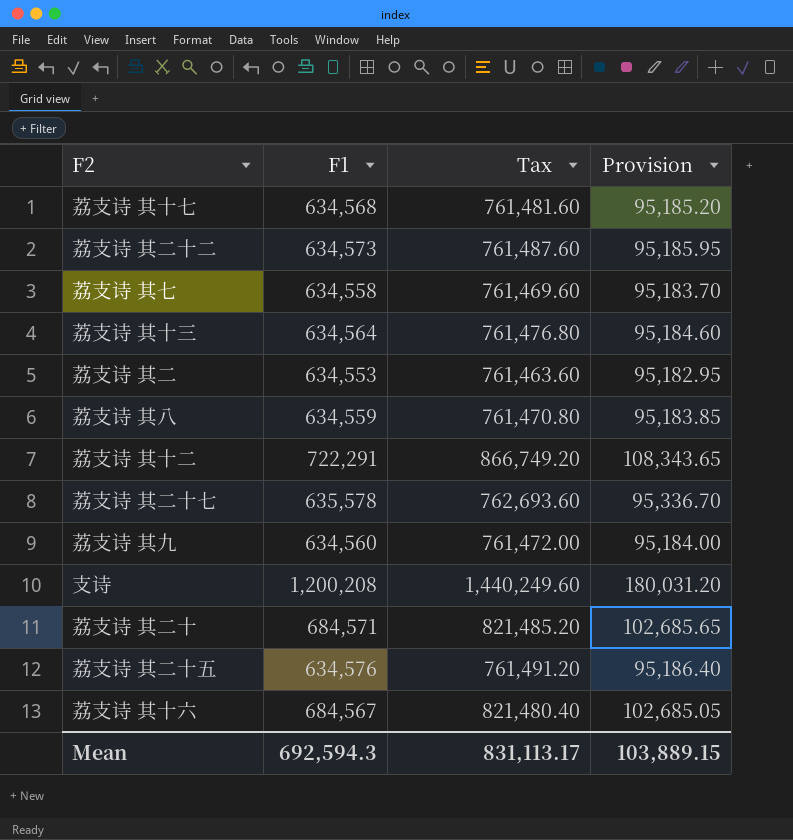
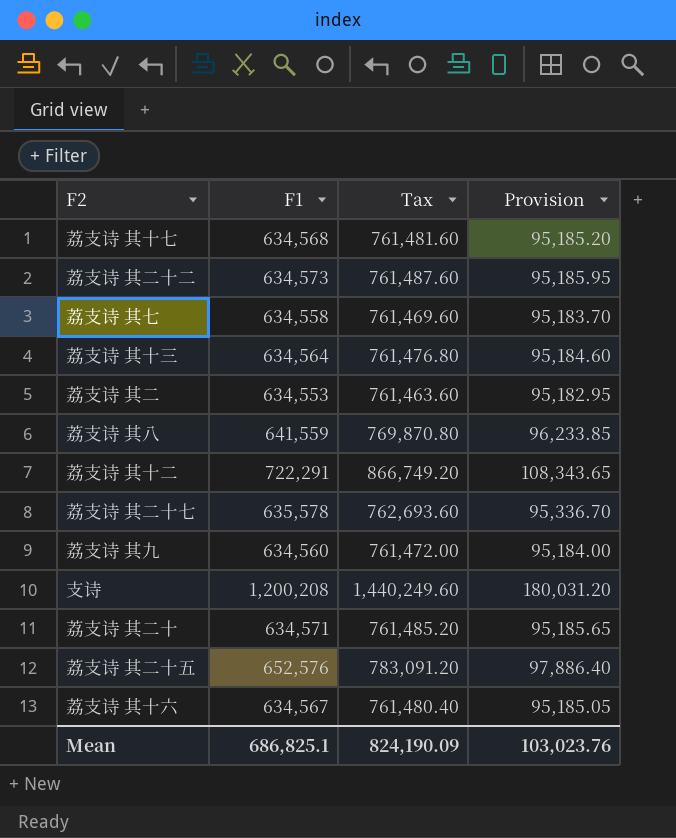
荔支诗 其八 | F1: 634,559 -> 641,559
荔支诗 其八 | Tax: 761,470.80 -> 769,870.80
荔支诗 其八 | Provision: 95,183.85 -> 96,233.85
荔支诗 其二十 | F1: 684,571 -> 634,571
荔支诗 其二十 | Tax: 821,485.20 -> 761,485.20
荔支诗 其二十 | Provision: 102,685.65 -> 95,185.65
荔支诗 其二十五 | F1: 634,576 -> 652,576
荔支诗 其二十五 | Tax: 761,491.20 -> 783,091.20
荔支诗 其二十五 | Provision: 95,186.40 -> 97,886.40
荔支诗 其十六 | F1: 684,567 -> 634,567
荔支诗 其十六 | Tax: 821,480.40 -> 761,480.40
荔支诗 其十六 | Provision: 102,685.05 -> 95,185.05
Mean | F1: 692,594.3 -> 686,825.1
Mean | Tax: 831,113.17 -> 824,190.09
Mean | Provision: 103,889.15 -> 103,023.76

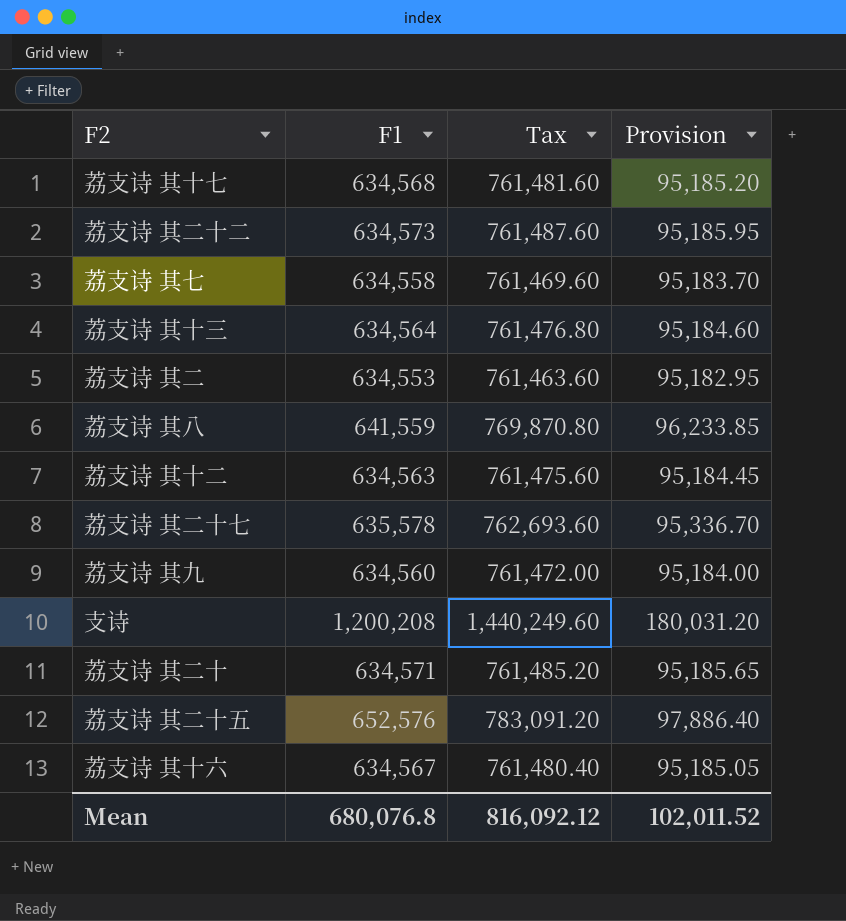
荔支诗 其十二 | F1: 722,291 -> 634,563
荔支诗 其十二 | Tax: 866,749.20 -> 761,475.60
荔支诗 其十二 | Provision: 108,343.65 -> 95,184.45
Mean | F1: 686,825.1 -> 680,076.8
Mean | Tax: 824,190.09 -> 816,092.12
Mean | Provision: 103,023.76 -> 102,011.52

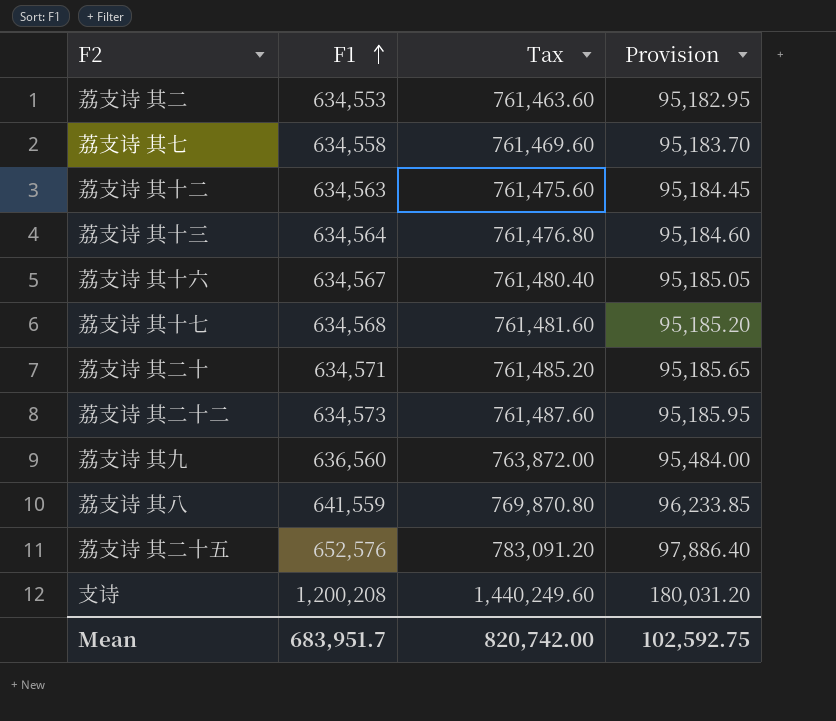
row order: none -> F1 ascending
row 荔支诗 其二十七: 635,578 | 762,693.60 | 95,336.70 -> none
荔支诗 其九 | F1: 634,560 -> 636,560
荔支诗 其九 | Tax: 761,472.00 -> 763,872.00
荔支诗 其九 | Provision: 95,184.00 -> 95,484.00
Mean | F1: 680,076.8 -> 683,951.7
Mean | Tax: 816,092.12 -> 820,742.00
Mean | Provision: 102,011.52 -> 102,592.75

